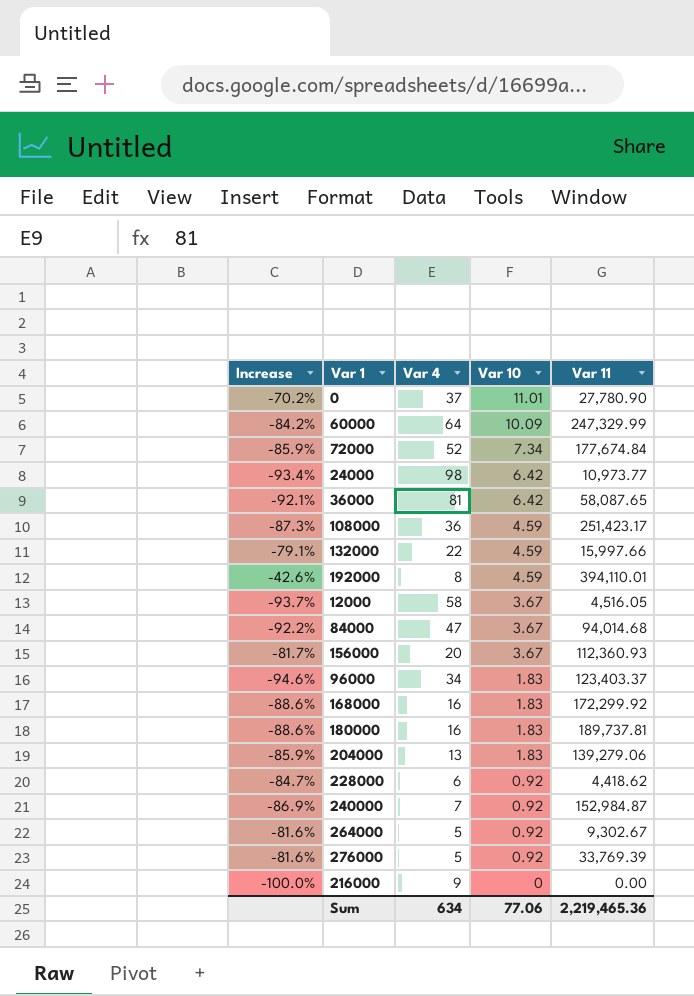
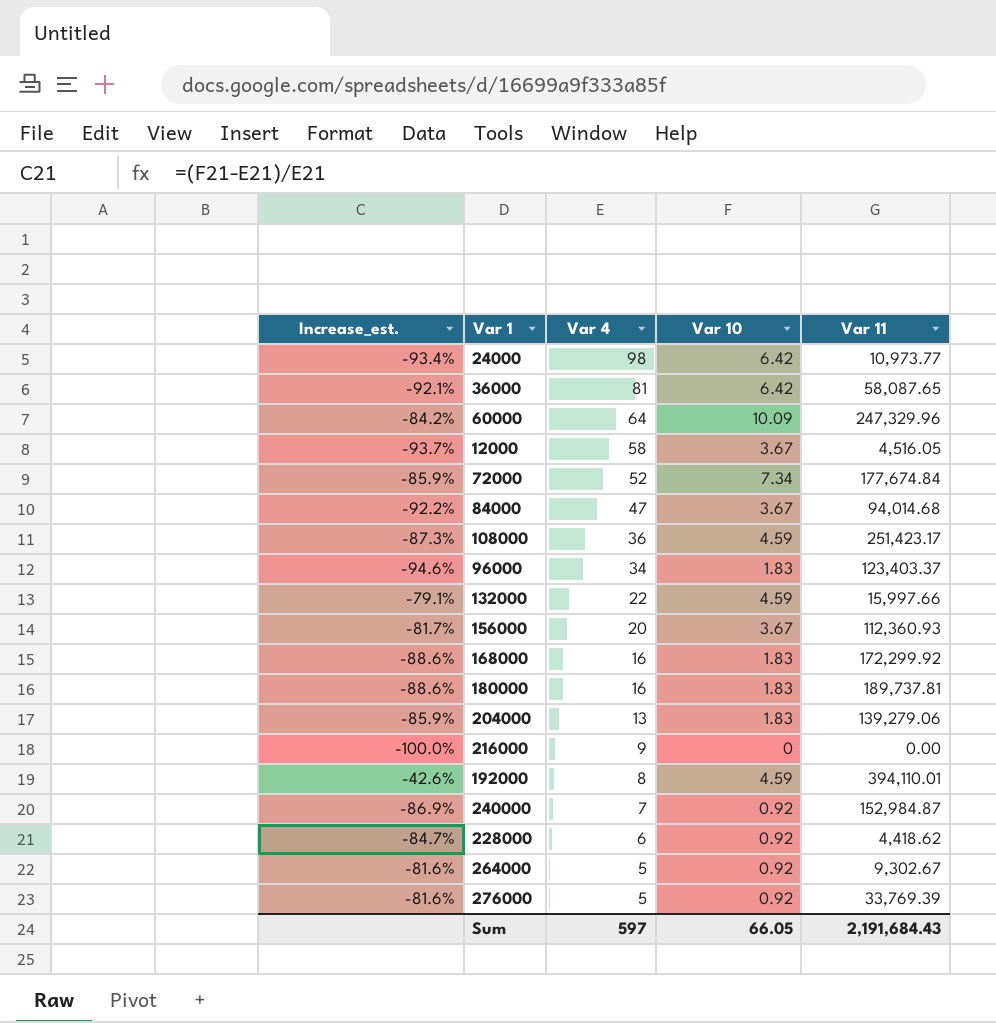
row order: Var 10 descending -> Var 4 descending
column name: Increase -> Increase_est.
row 0: -70.2% | 37 | 11.01 | 27,780.90 -> none
60000 | Var 11: 247,329.99 -> 247,329.96
Sum | Var 4: 634 -> 597
Sum | Var 10: 77.06 -> 66.05
Sum | Var 11: 2,219,465.36 -> 2,191,684.43

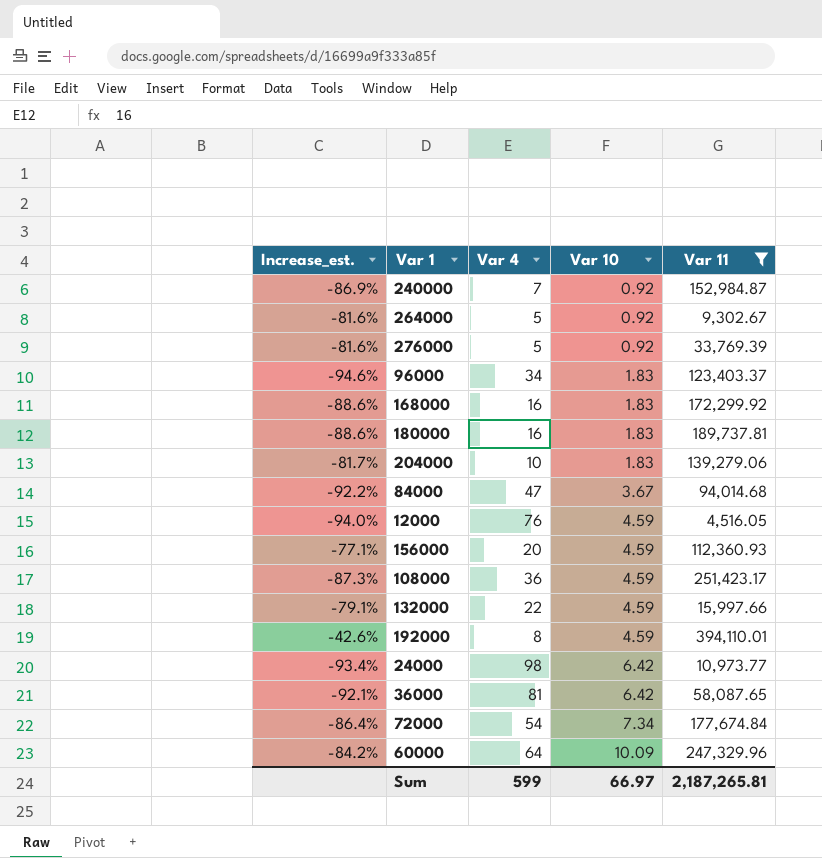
filter: none -> Var 11 >= 4,516.05
row order: Var 4 descending -> Var 10 ascending
204000 | Increase_est.: -85.9% -> -81.7%
204000 | Var 4: 13 -> 10
12000 | Increase_est.: -93.7% -> -94.0%
12000 | Var 4: 58 -> 76
12000 | Var 10: 3.67 -> 4.59
156000 | Increase_est.: -81.7% -> -77.1%
156000 | Var 10: 3.67 -> 4.59
72000 | Increase_est.: -85.9% -> -86.4%
72000 | Var 4: 52 -> 54
Sum | Var 4: 597 -> 599
Sum | Var 10: 66.05 -> 66.97
Sum | Var 11: 2,191,684.43 -> 2,187,265.81

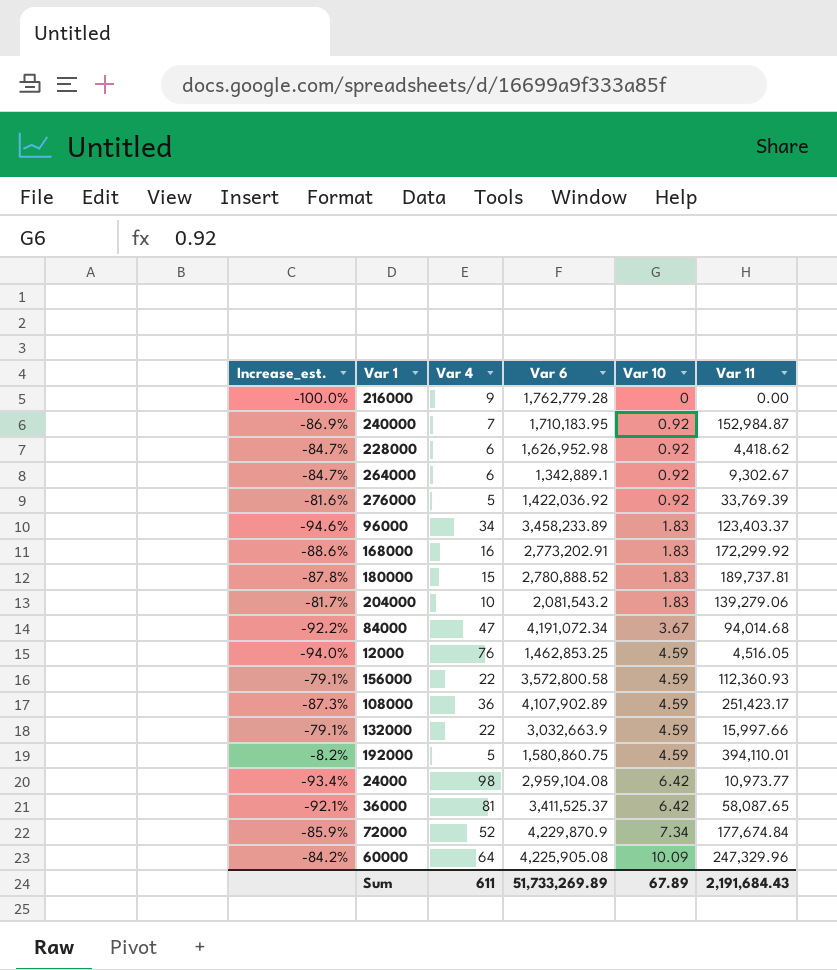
filter: Var 11 >= 4,516.05 -> none
column Var 6 | position: none -> 4
264000 | Increase_est.: -81.6% -> -84.7%
264000 | Var 4: 5 -> 6
180000 | Increase_est.: -88.6% -> -87.8%
180000 | Var 4: 16 -> 15
156000 | Increase_est.: -77.1% -> -79.1%
156000 | Var 4: 20 -> 22
192000 | Increase_est.: -42.6% -> -8.2%
192000 | Var 4: 8 -> 5
72000 | Increase_est.: -86.4% -> -85.9%
72000 | Var 4: 54 -> 52
Sum | Var 4: 599 -> 611
Sum | Var 10: 66.97 -> 67.89
Sum | Var 11: 2,187,265.81 -> 2,191,684.43

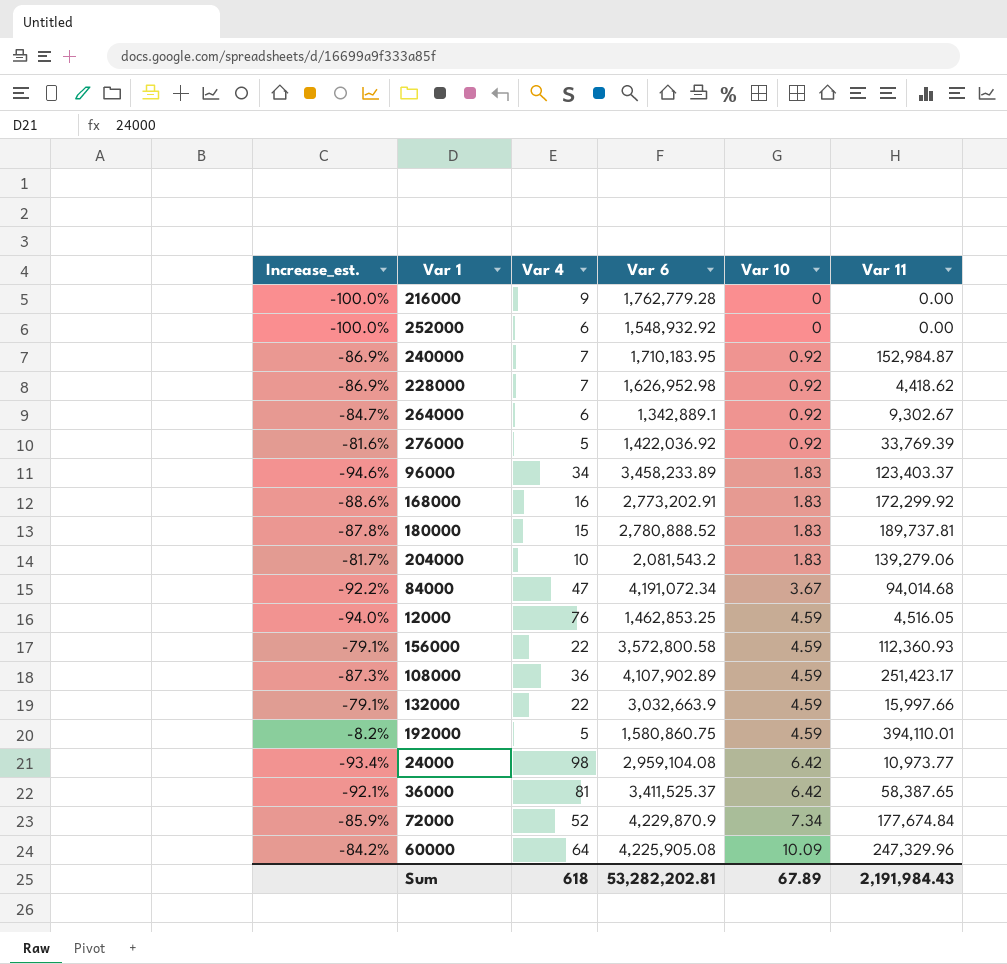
row 252000: none -> -100.0% | 6 | 1,548,932.92 | 0 | 0.00
228000 | Increase_est.: -84.7% -> -86.9%
228000 | Var 4: 6 -> 7
36000 | Var 11: 58,087.65 -> 58,387.65
Sum | Var 4: 611 -> 618
Sum | Var 6: 51,733,269.89 -> 53,282,202.81
Sum | Var 11: 2,191,684.43 -> 2,191,984.43

